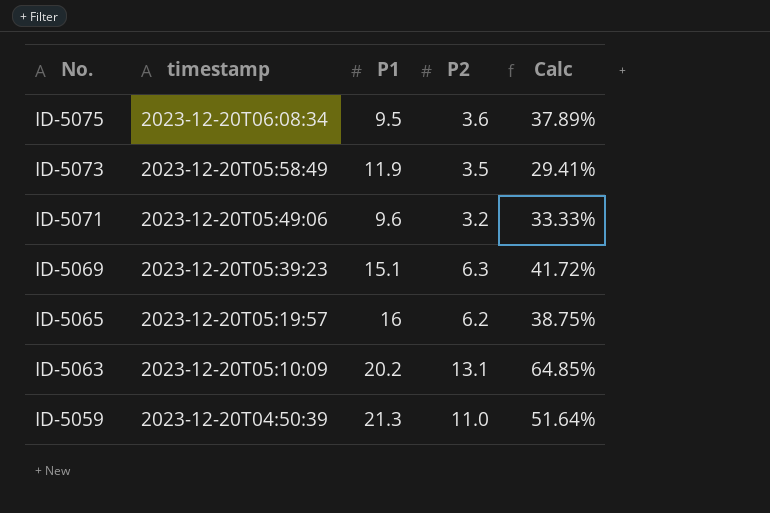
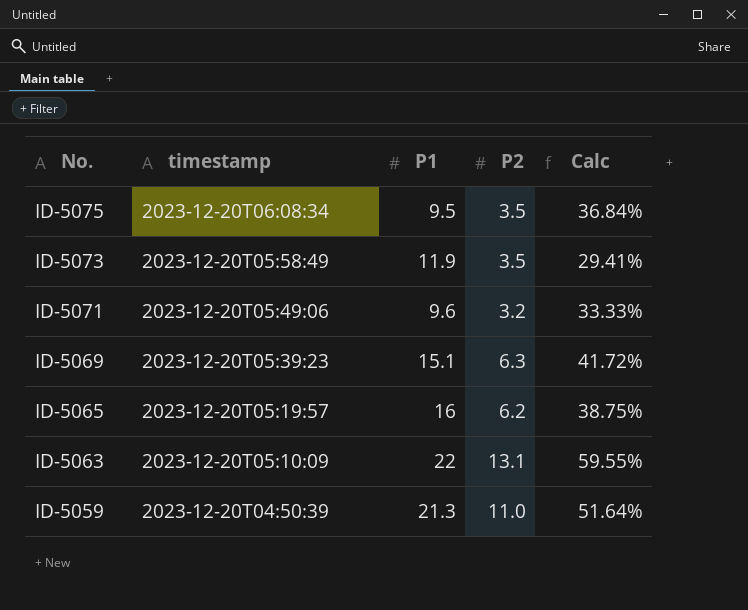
ID-5075 | P2: 3.6 -> 3.5
ID-5075 | Calc: 37.89% -> 36.84%
ID-5063 | P1: 20.2 -> 22
ID-5063 | Calc: 64.85% -> 59.55%

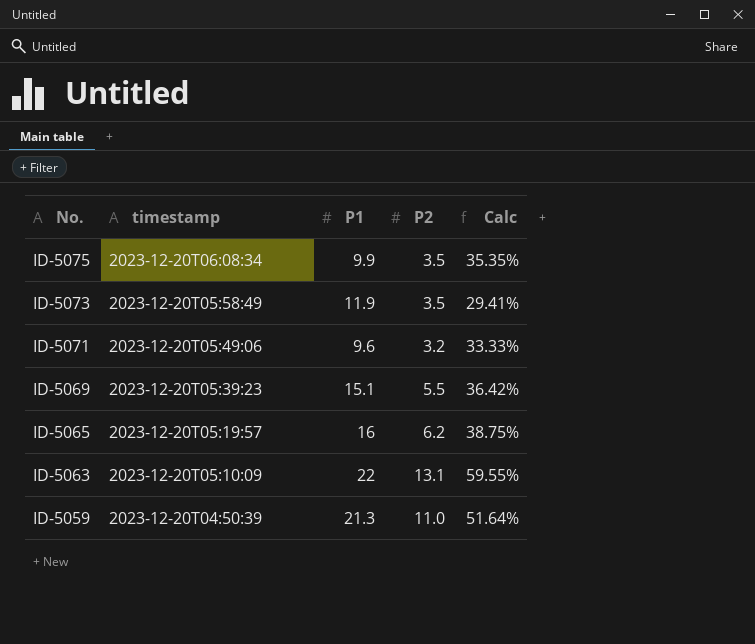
ID-5075 | P1: 9.5 -> 9.9
ID-5075 | Calc: 36.84% -> 35.35%
ID-5069 | P2: 6.3 -> 5.5
ID-5069 | Calc: 41.72% -> 36.42%

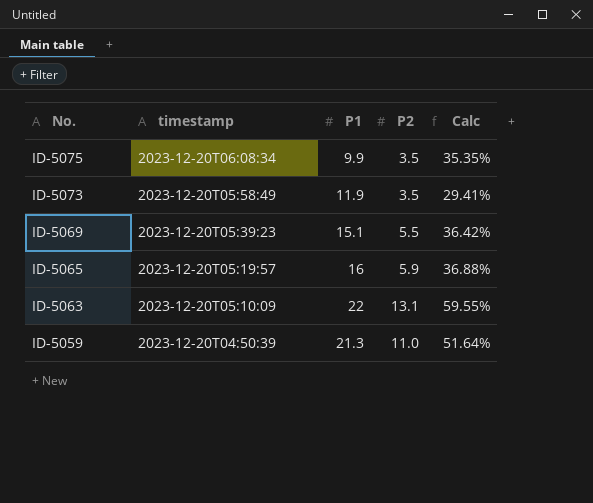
row ID-5071: 2023-12-20T05:49:06 | 9.6 | 3.2 | 33.33% -> none
ID-5065 | P2: 6.2 -> 5.9
ID-5065 | Calc: 38.75% -> 36.88%

